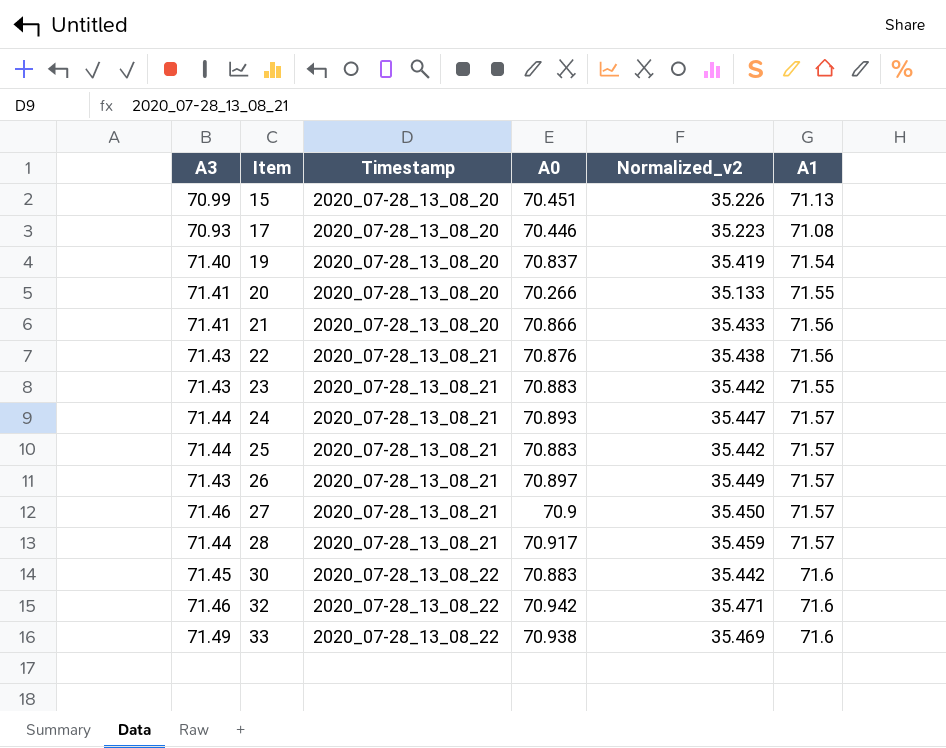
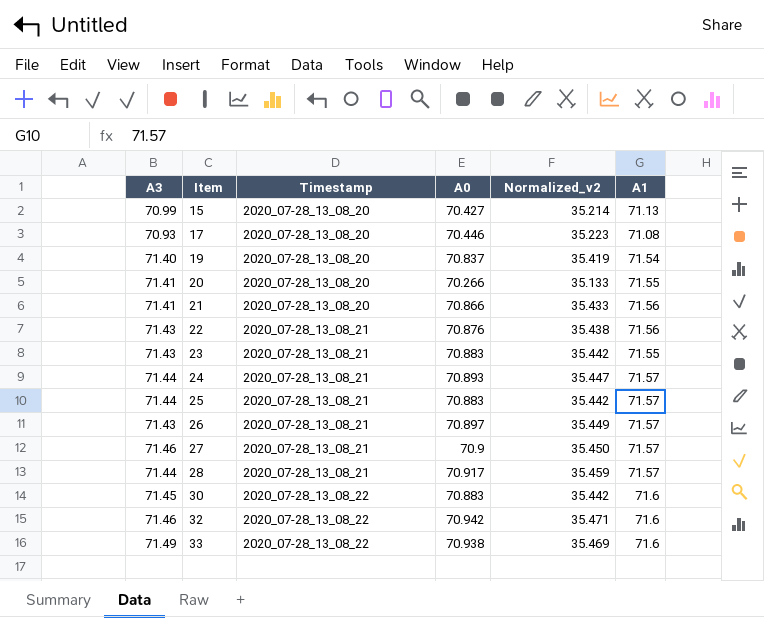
15 | A0: 70.451 -> 70.427
15 | Normalized_v2: 35.226 -> 35.214

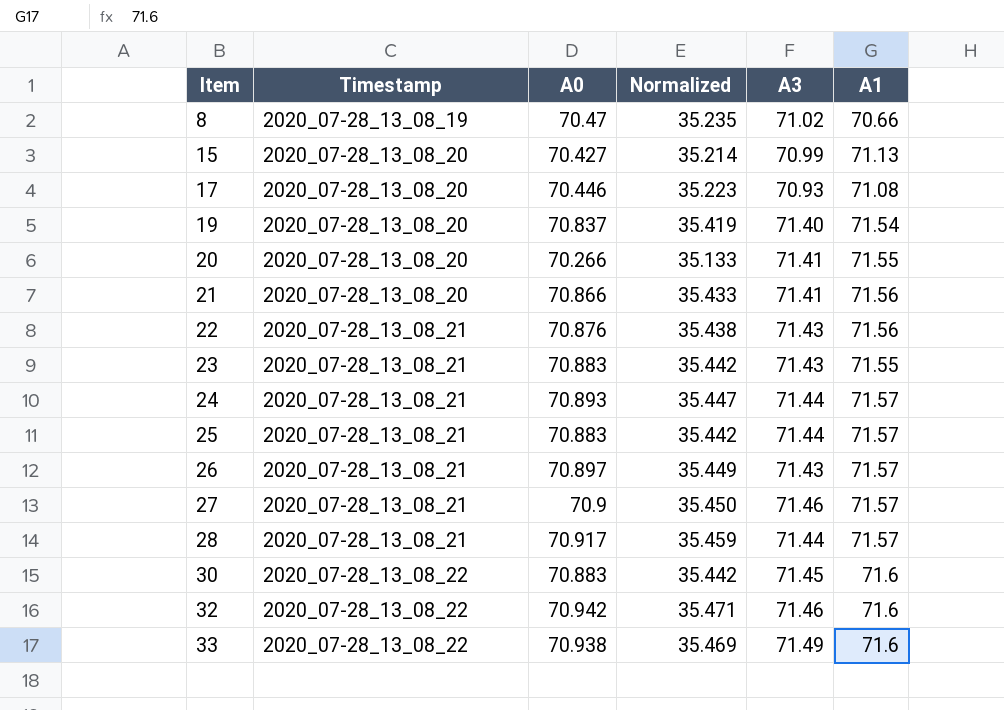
column name: Normalized_v2 -> Normalized
column A3 | position: 1 -> 5
row 8: none -> 2020_07-28_13_08_19 | 70.47 | 35.235 | 71.02 | 70.66

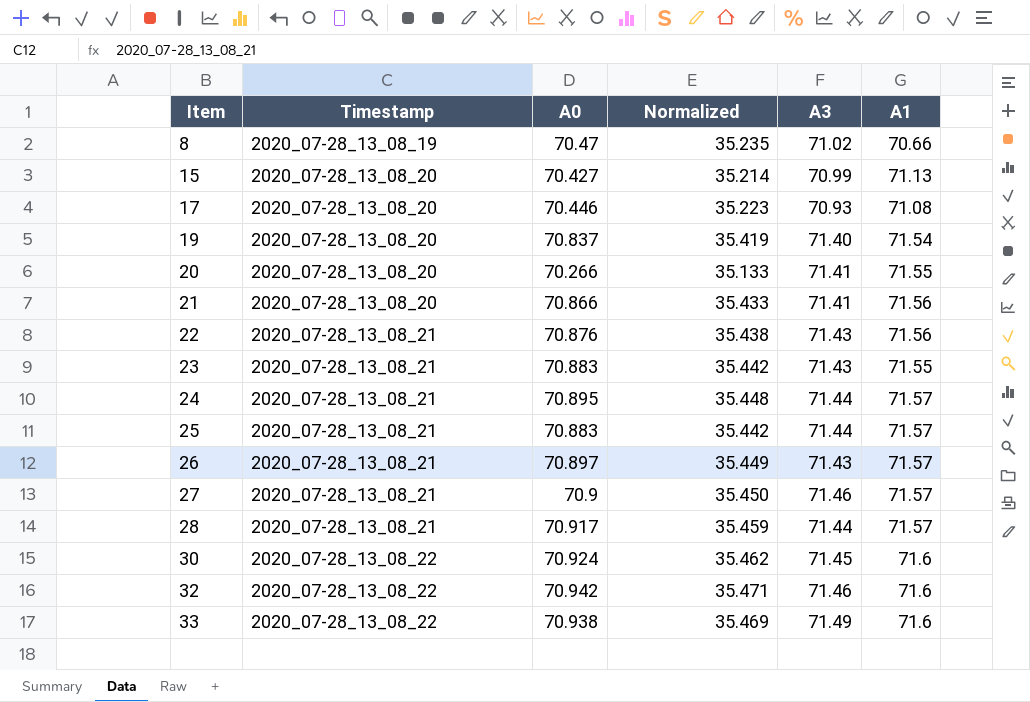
24 | A0: 70.893 -> 70.895
24 | Normalized: 35.447 -> 35.448
30 | A0: 70.883 -> 70.924
30 | Normalized: 35.442 -> 35.462

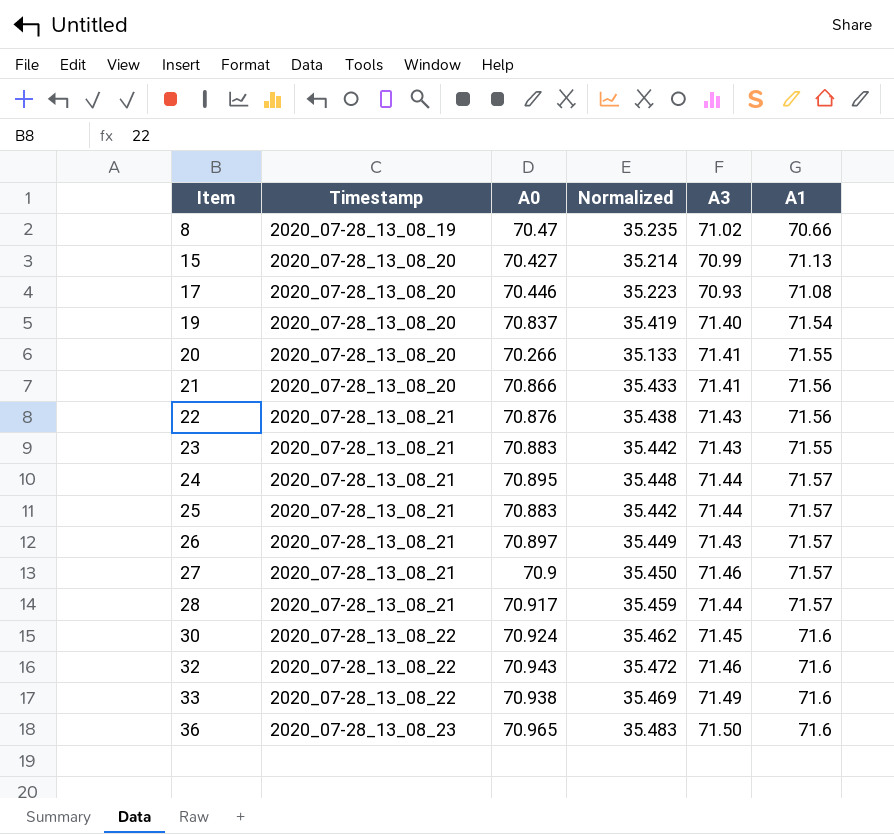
32 | A0: 70.942 -> 70.943
32 | Normalized: 35.471 -> 35.472
row 36: none -> 2020_07-28_13_08_23 | 70.965 | 35.483 | 71.50 | 71.6

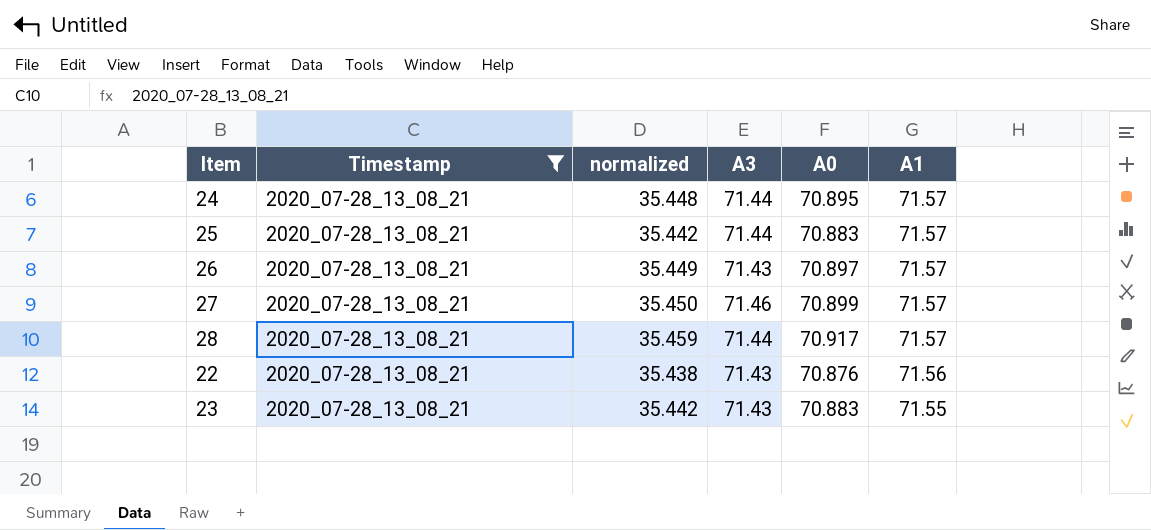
filter: none -> Timestamp = 2020_07-28_13_08_21
row order: Item ascending -> A1 descending
column name: Normalized -> normalized
column A0 | position: 3 -> 5
27 | A0: 70.9 -> 70.899

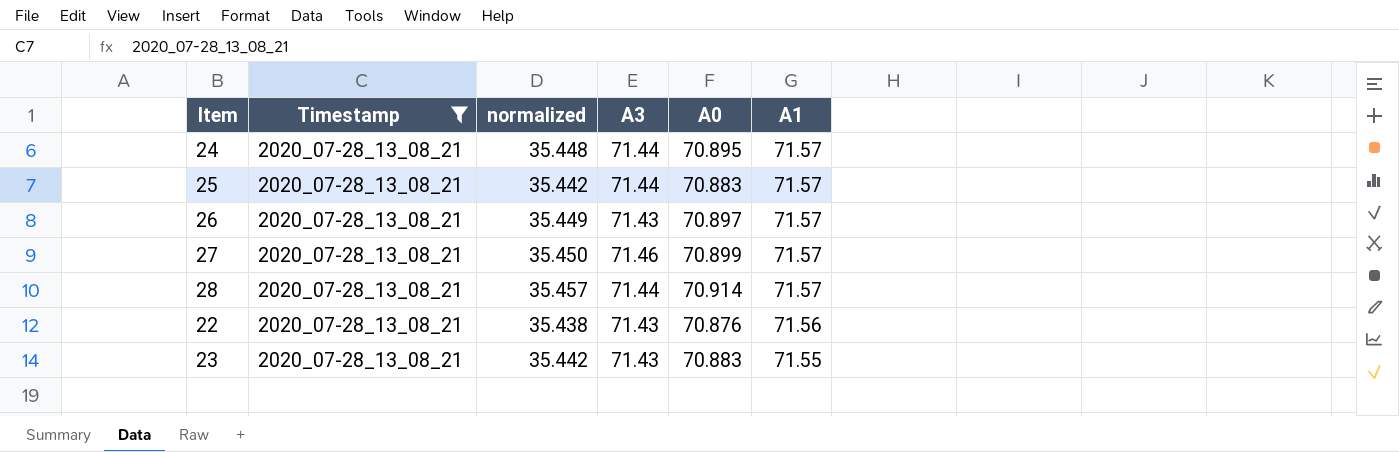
28 | normalized: 35.459 -> 35.457
28 | A0: 70.917 -> 70.914

